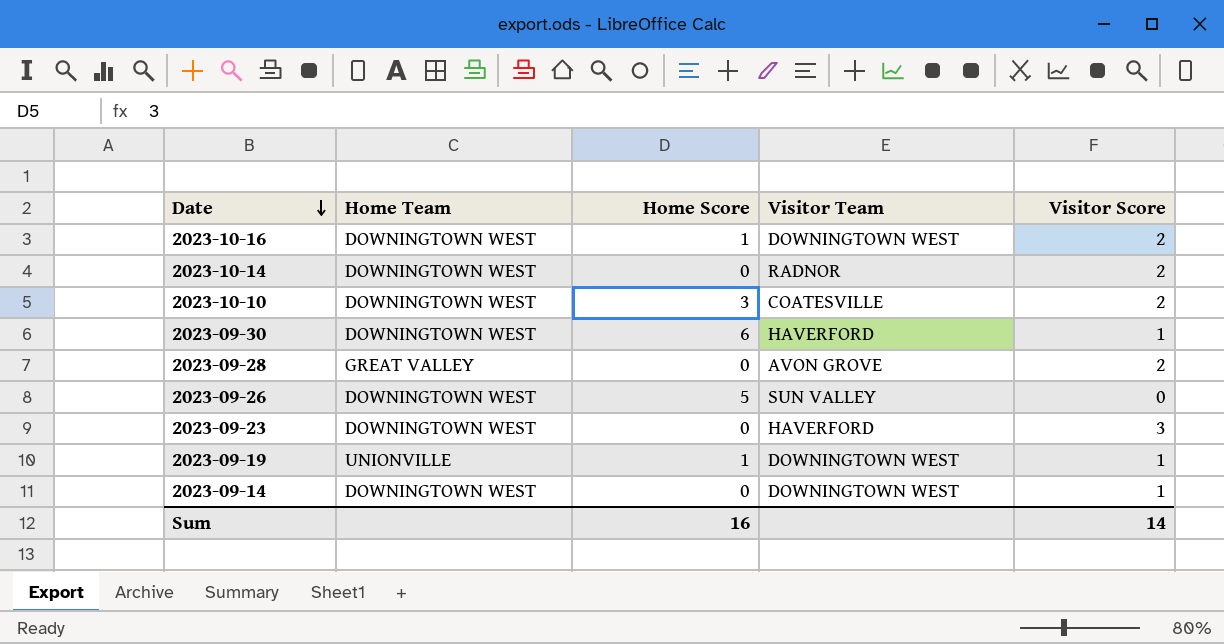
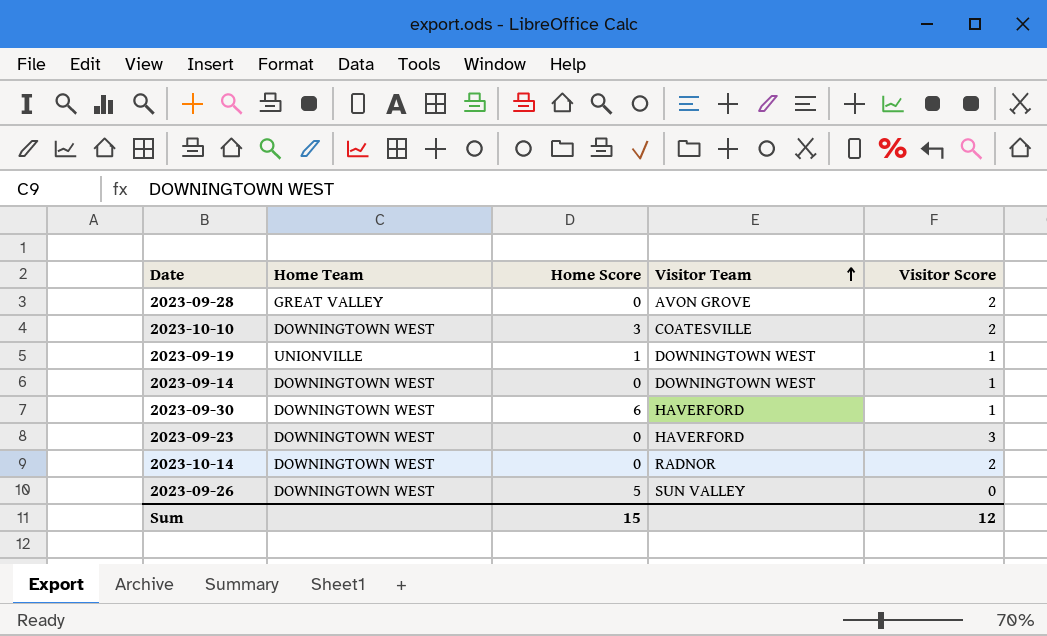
row order: Date descending -> Visitor Team ascending
row 2023-10-16: DOWNINGTOWN WEST | 1 | DOWNINGTOWN WEST | 2 -> none
Sum | Home Score: 16 -> 15
Sum | Visitor Score: 14 -> 12

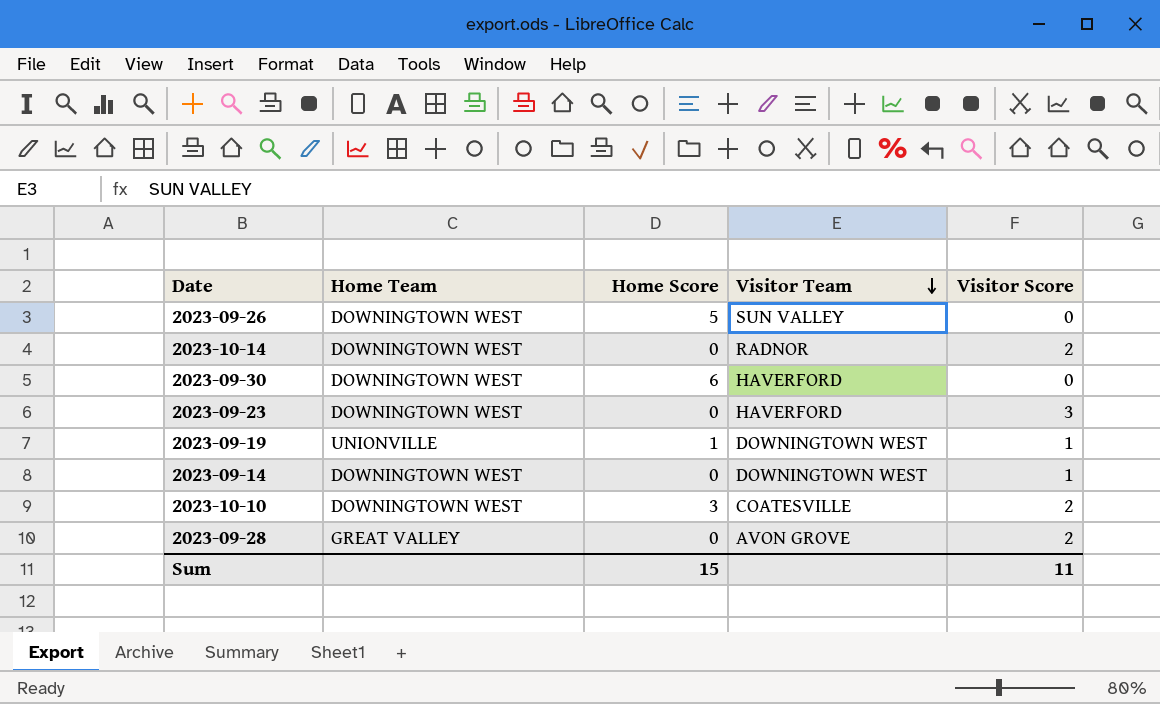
row order: Visitor Team ascending -> Visitor Team descending
2023-09-30 | Visitor Score: 1 -> 0
Sum | Visitor Score: 12 -> 11

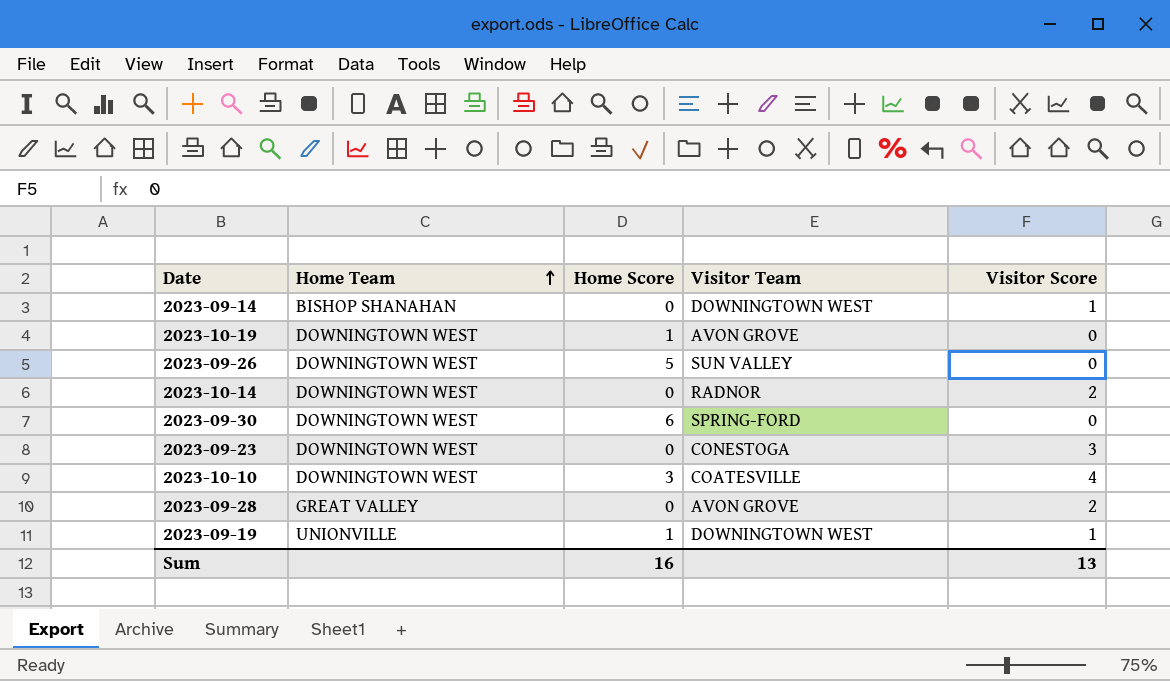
row order: Visitor Team descending -> Home Team ascending
2023-09-14 | Home Team: DOWNINGTOWN WEST -> BISHOP SHANAHAN
row 2023-10-19: none -> DOWNINGTOWN WEST | 1 | AVON GROVE | 0
2023-09-30 | Visitor Team: HAVERFORD -> SPRING-FORD
2023-09-23 | Visitor Team: HAVERFORD -> CONESTOGA
2023-10-10 | Visitor Score: 2 -> 4
Sum | Home Score: 15 -> 16
Sum | Visitor Score: 11 -> 13

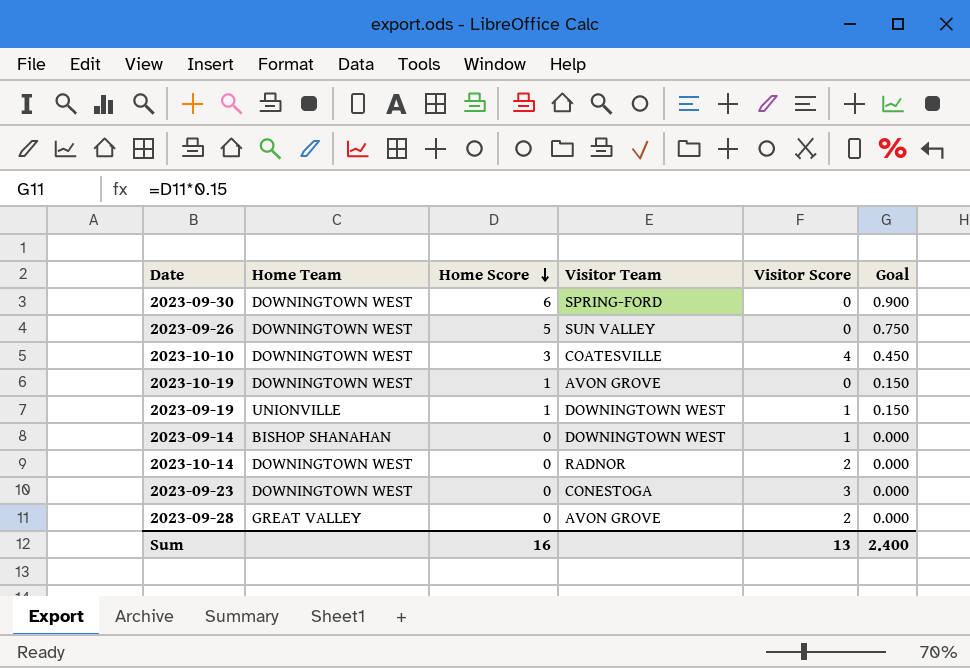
row order: Home Team ascending -> Home Score descending
column Goal | formula: none -> [Home Score] * 0.15

